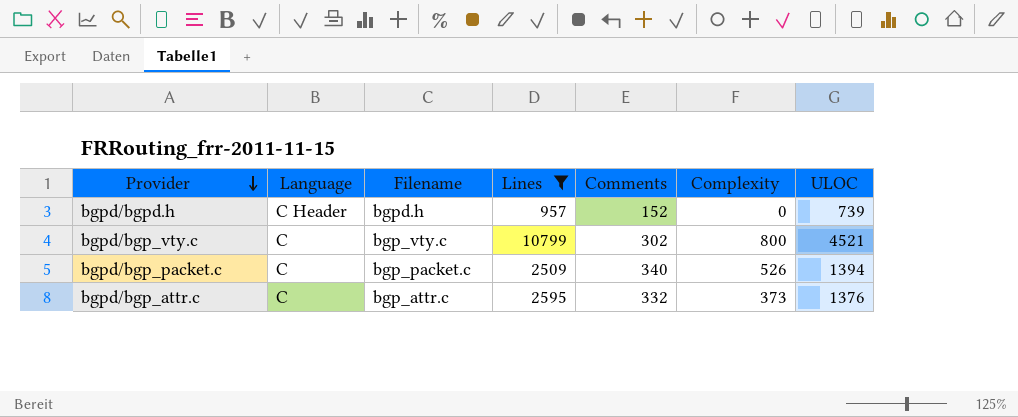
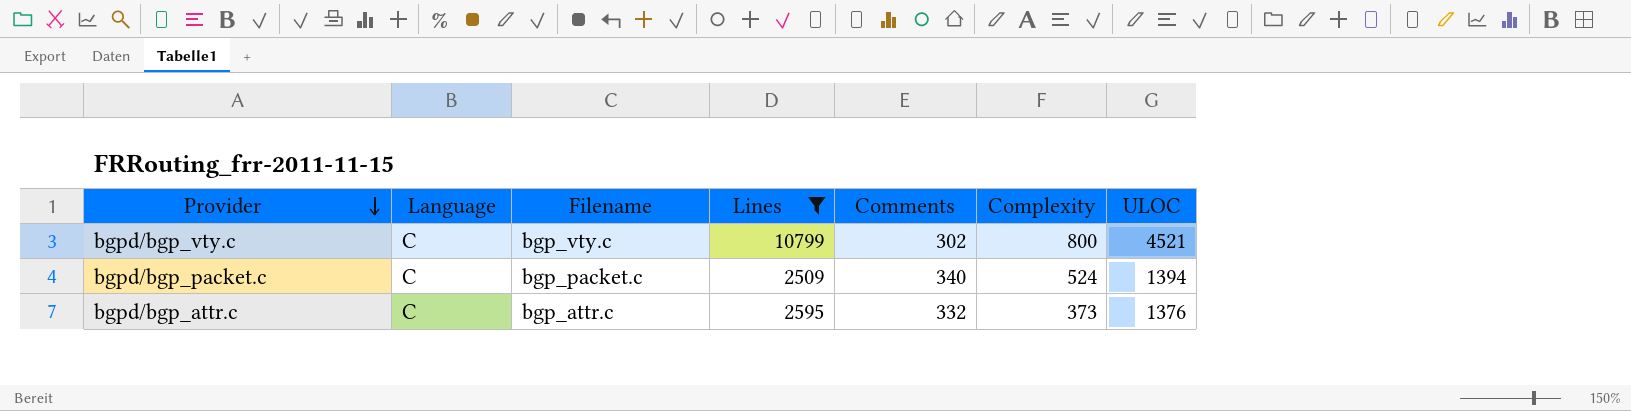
row bgpd/bgpd.h: C Header | bgpd.h | 957 | 152 | 0 | 739 -> none
bgpd/bgp_packet.c | Complexity: 526 -> 524

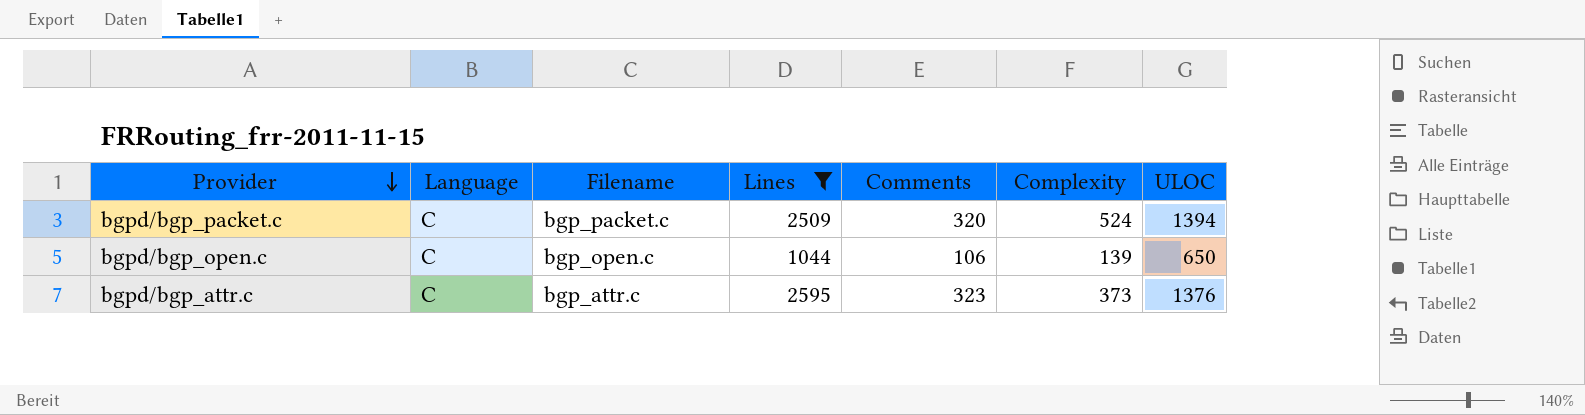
row bgpd/bgp_vty.c: C | bgp_vty.c | 10799 | 302 | 800 | 4521 -> none
bgpd/bgp_packet.c | Comments: 340 -> 320
row bgpd/bgp_open.c: none -> C | bgp_open.c | 1044 | 106 | 139 | 650
bgpd/bgp_attr.c | Comments: 332 -> 323

